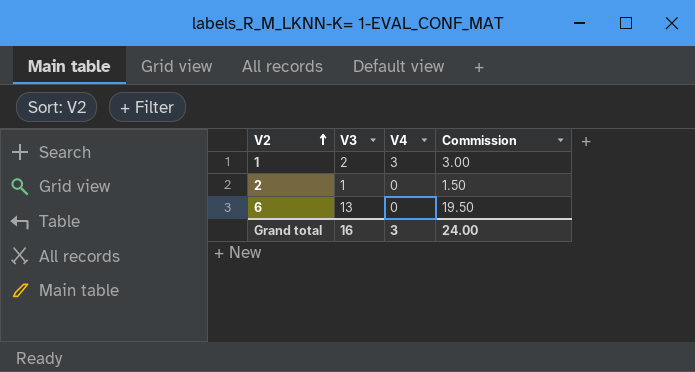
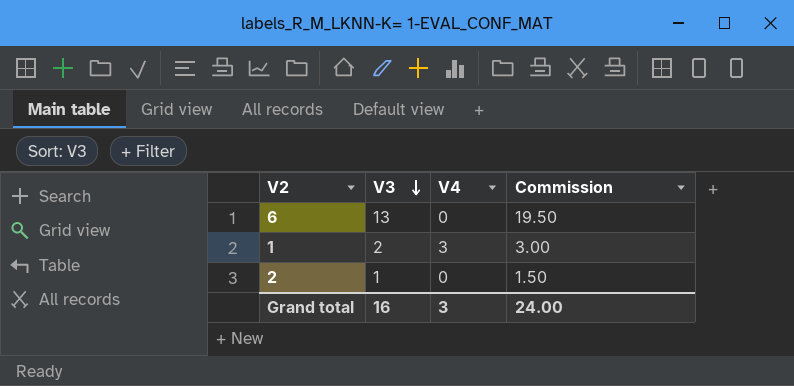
row order: V2 ascending -> V3 descending

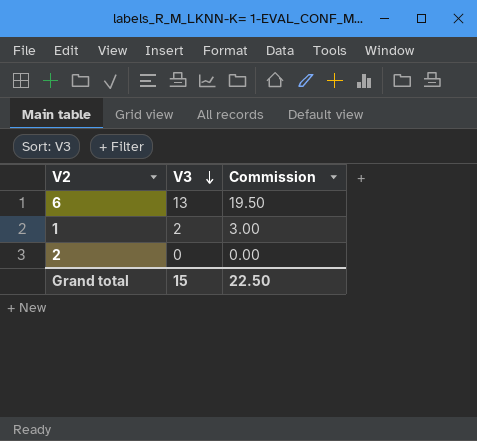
column V4 | position: 3 -> none
2 | V3: 1 -> 0
2 | Commission: 1.50 -> 0.00
Grand total | V3: 16 -> 15
Grand total | Commission: 24.00 -> 22.50

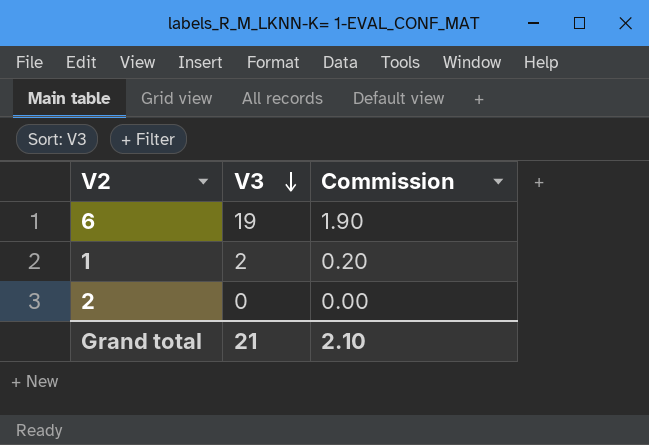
column Commission | formula: [V3] * 1.5 -> [V3] * 0.1
6 | V3: 13 -> 19
Grand total | V3: 15 -> 21
Grand total | Commission: 22.50 -> 2.10

